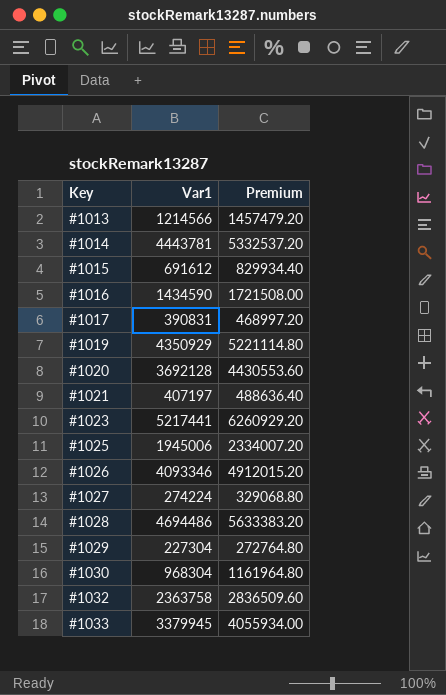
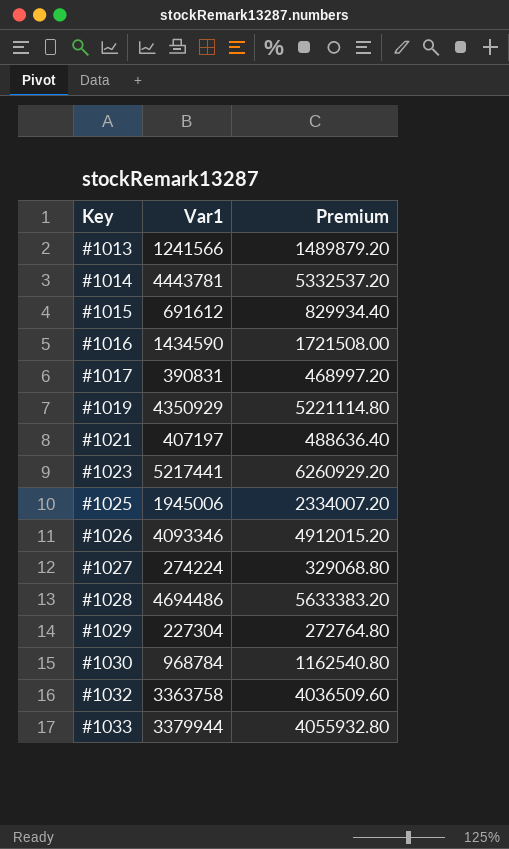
row #1020: 3692128 | 4430553.60 -> none
#1013 | Var1: 1214566 -> 1241566
#1013 | Premium: 1457479.20 -> 1489879.20
#1030 | Var1: 968304 -> 968784
#1030 | Premium: 1161964.80 -> 1162540.80
#1032 | Var1: 2363758 -> 3363758
#1032 | Premium: 2836509.60 -> 4036509.60
#1033 | Var1: 3379945 -> 3379944
#1033 | Premium: 4055934.00 -> 4055932.80

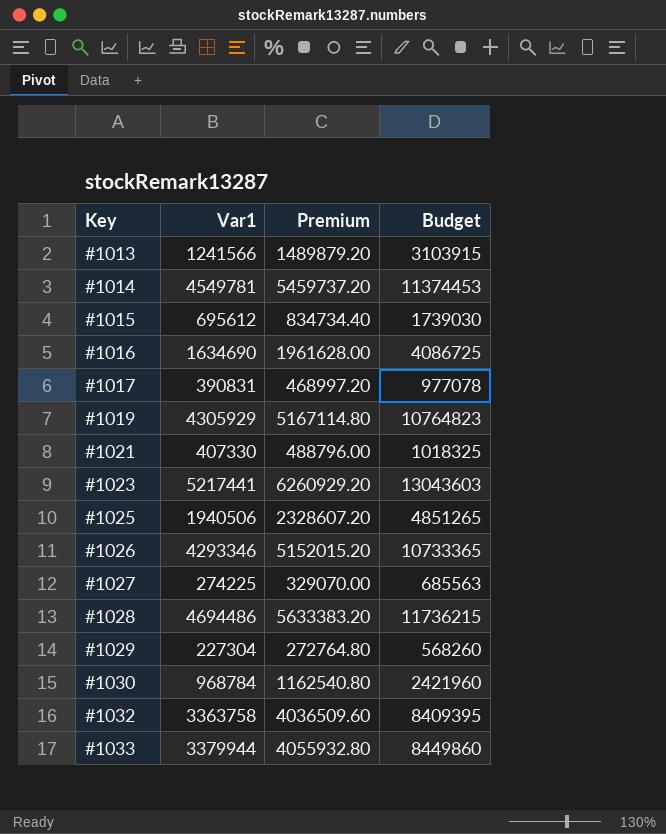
column Budget | formula: none -> [Var1] * 2.5
#1014 | Var1: 4443781 -> 4549781
#1014 | Premium: 5332537.20 -> 5459737.20
#1015 | Var1: 691612 -> 695612
#1015 | Premium: 829934.40 -> 834734.40
#1016 | Var1: 1434590 -> 1634690
#1016 | Premium: 1721508.00 -> 1961628.00
#1019 | Var1: 4350929 -> 4305929
#1019 | Premium: 5221114.80 -> 5167114.80
#1021 | Var1: 407197 -> 407330
#1021 | Premium: 488636.40 -> 488796.00
#1025 | Var1: 1945006 -> 1940506
#1025 | Premium: 2334007.20 -> 2328607.20
#1026 | Var1: 4093346 -> 4293346
#1026 | Premium: 4912015.20 -> 5152015.20
#1027 | Var1: 274224 -> 274225
#1027 | Premium: 329068.80 -> 329070.00

